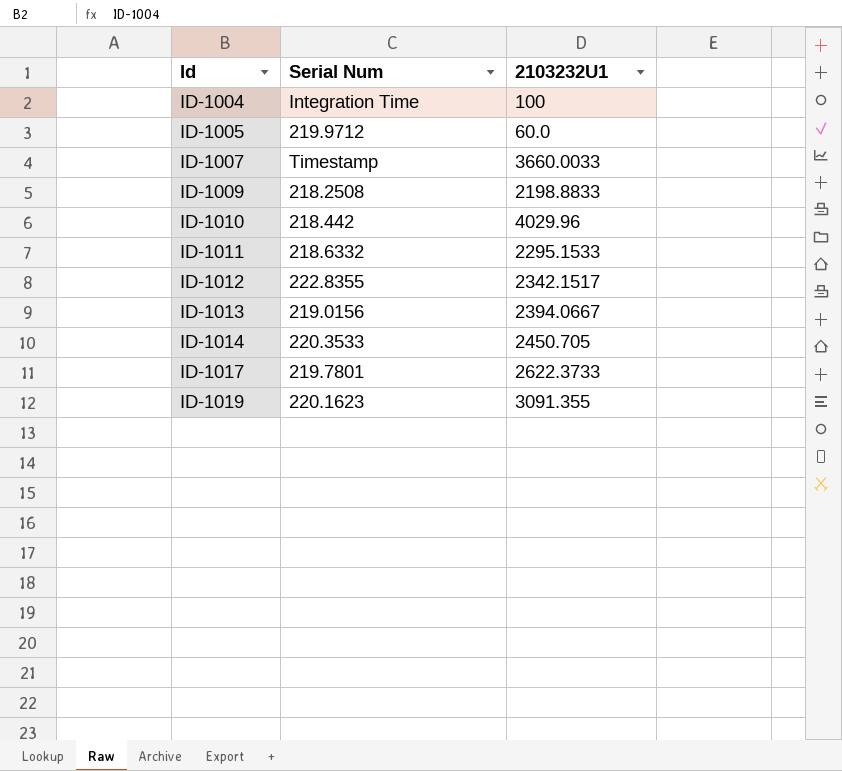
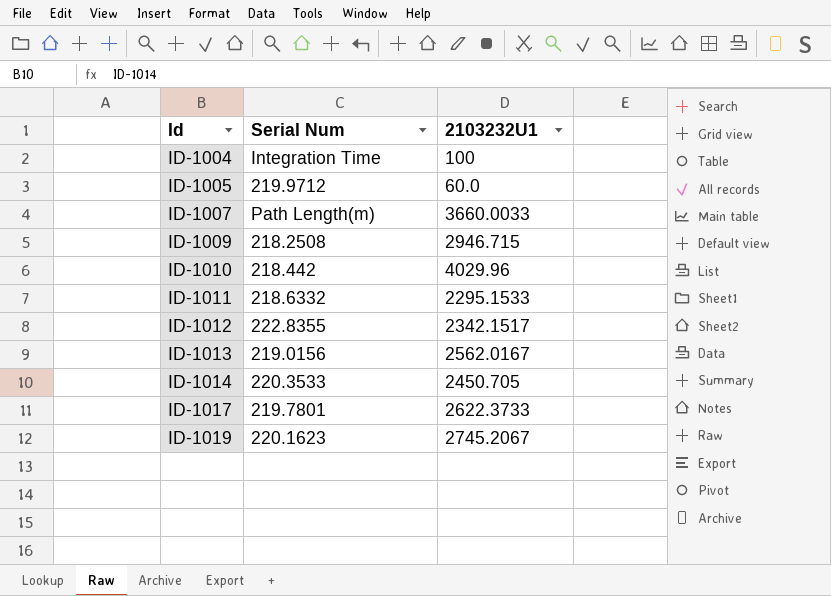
ID-1007 | Serial Num: Timestamp -> Path Length(m)
ID-1009 | 2103232U1: 2198.8833 -> 2946.715
ID-1013 | 2103232U1: 2394.0667 -> 2562.0167
ID-1019 | 2103232U1: 3091.355 -> 2745.2067

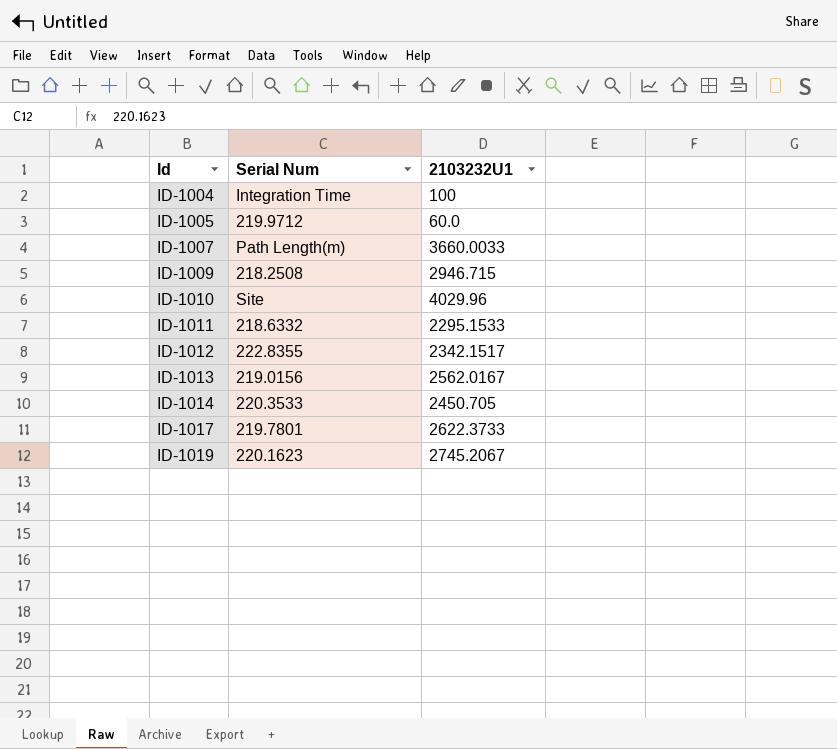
ID-1010 | Serial Num: 218.442 -> Site

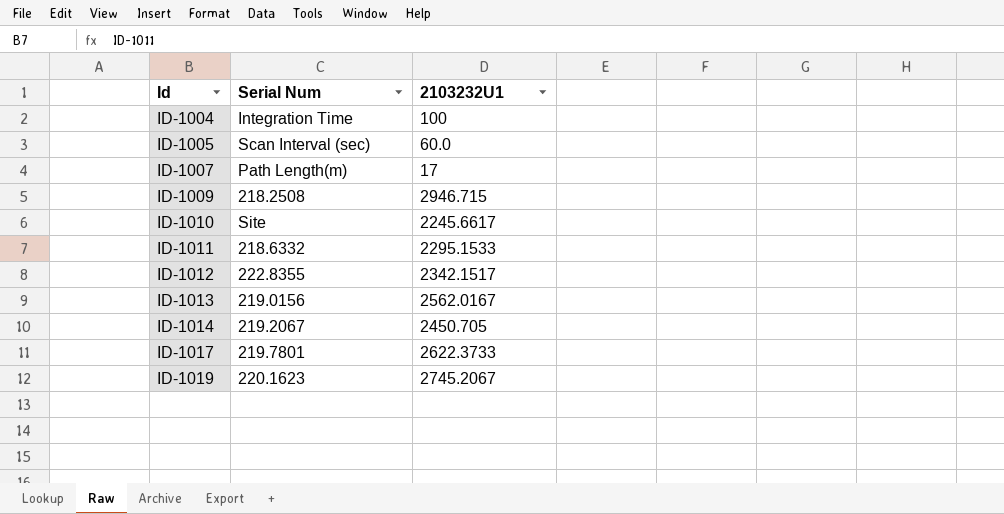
ID-1005 | Serial Num: 219.9712 -> Scan Interval (sec)
ID-1007 | 2103232U1: 3660.0033 -> 17
ID-1010 | 2103232U1: 4029.96 -> 2245.6617
ID-1014 | Serial Num: 220.3533 -> 219.2067

